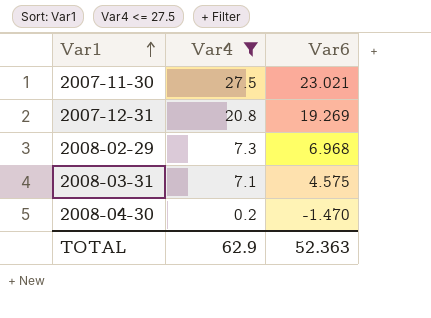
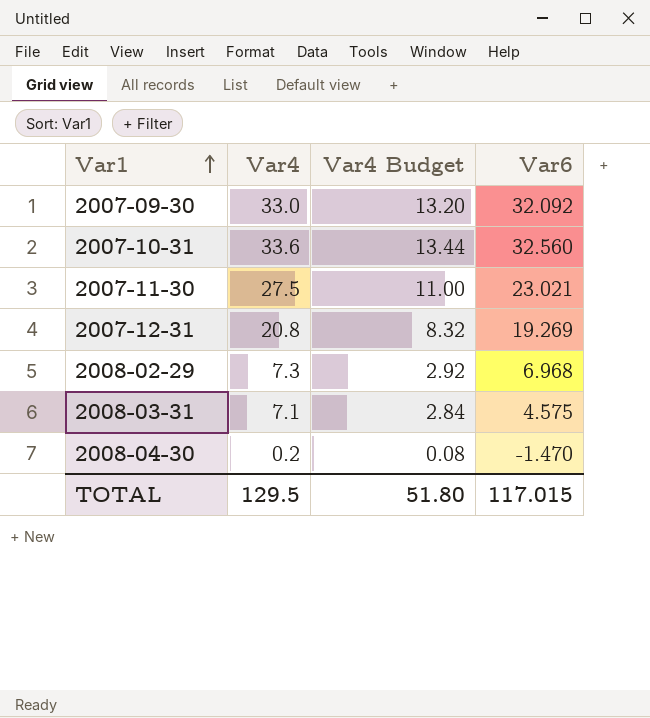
filter: Var4 <= 27.5 -> none
column Var4 Budget | formula: none -> [Var4] * 0.4
TOTAL | Var4: 62.9 -> 129.5
TOTAL | Var6: 52.363 -> 117.015

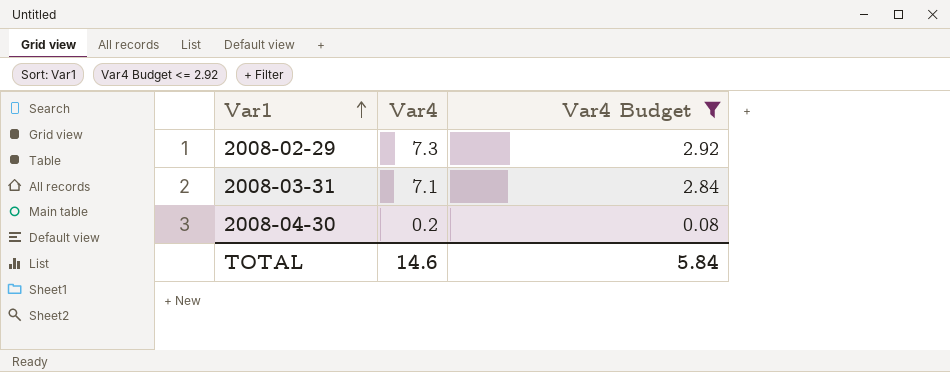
filter: none -> Var4 Budget <= 2.92
column Var6 | position: 4 -> none
TOTAL | Var4: 129.5 -> 14.6
TOTAL | Var4 Budget: 51.80 -> 5.84

